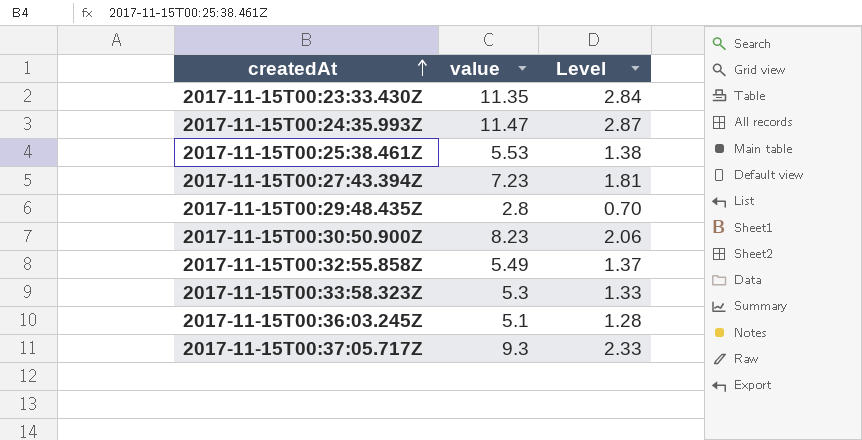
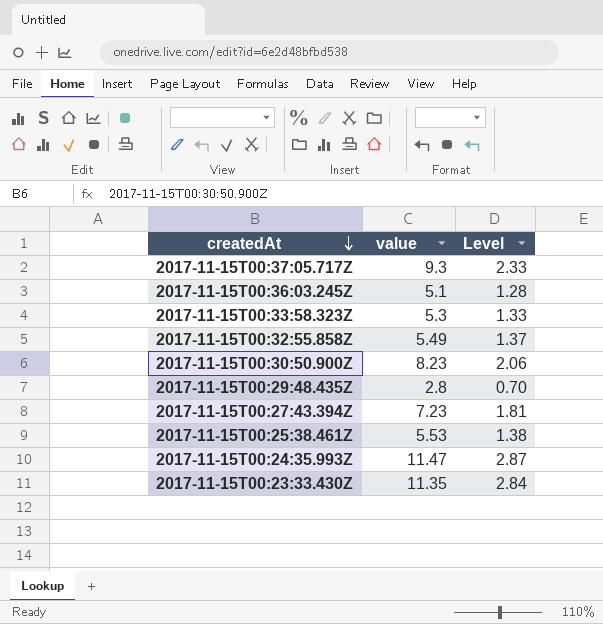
row order: createdAt ascending -> createdAt descending

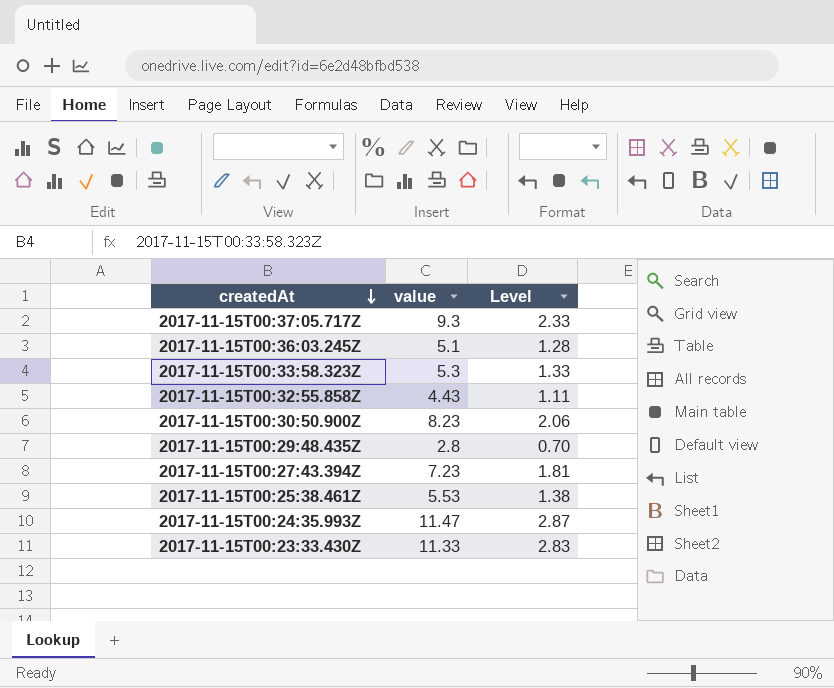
2017-11-15T00:32:55.858Z | value: 5.49 -> 4.43
2017-11-15T00:32:55.858Z | Level: 1.37 -> 1.11
2017-11-15T00:23:33.430Z | value: 11.35 -> 11.33
2017-11-15T00:23:33.430Z | Level: 2.84 -> 2.83

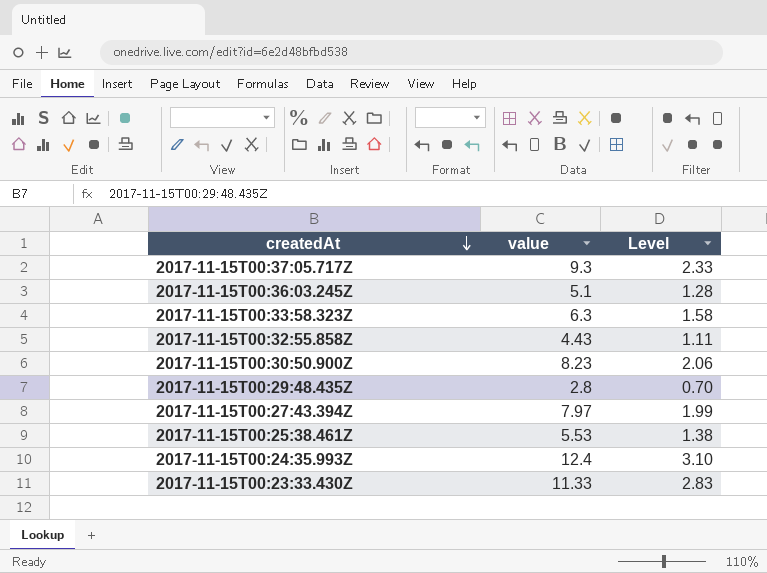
2017-11-15T00:33:58.323Z | value: 5.3 -> 6.3
2017-11-15T00:33:58.323Z | Level: 1.33 -> 1.58
2017-11-15T00:27:43.394Z | value: 7.23 -> 7.97
2017-11-15T00:27:43.394Z | Level: 1.81 -> 1.99
2017-11-15T00:24:35.993Z | value: 11.47 -> 12.4
2017-11-15T00:24:35.993Z | Level: 2.87 -> 3.10

